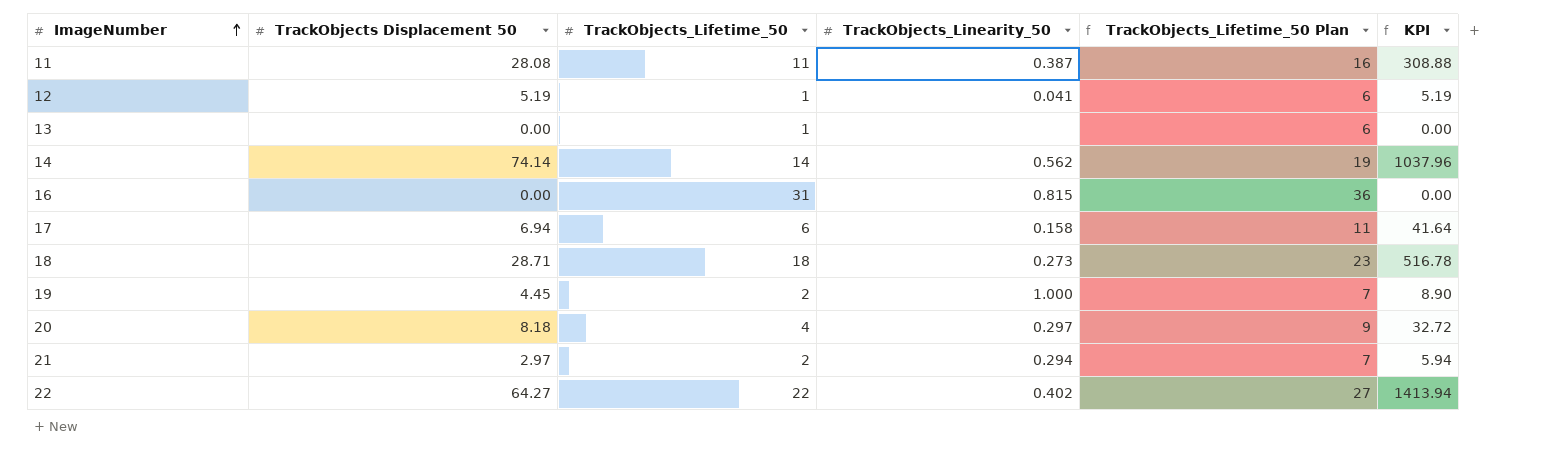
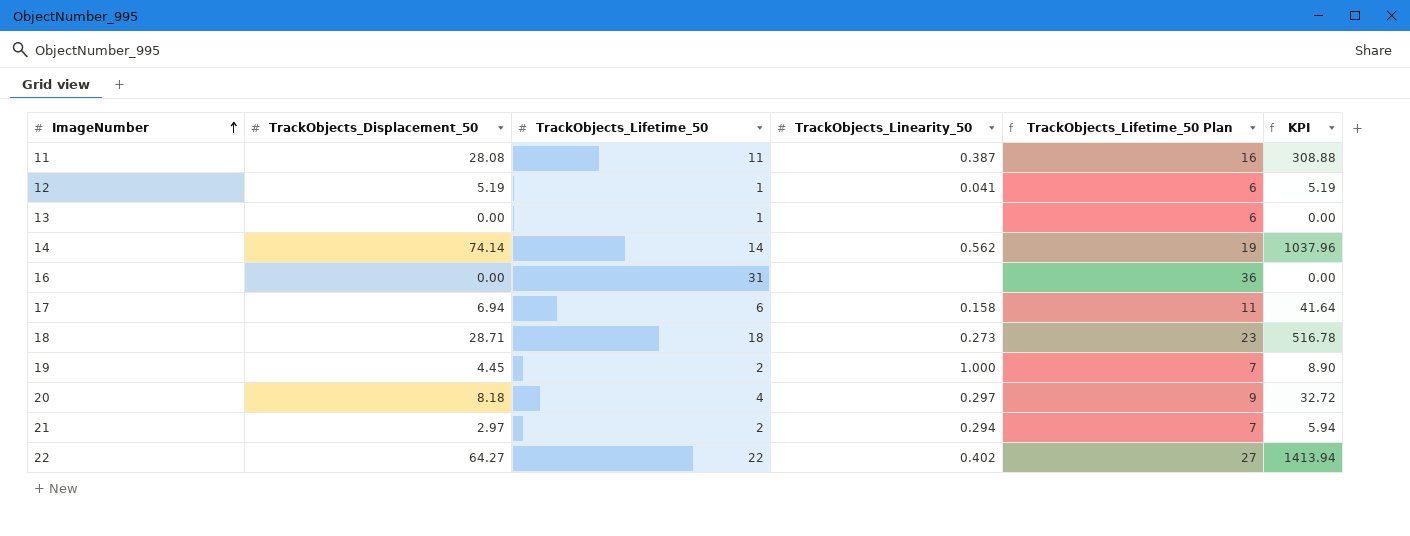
column name: TrackObjects Displacement 50 -> TrackObjects_Displacement_50
16 | TrackObjects_Linearity_50: 0.815 -> none

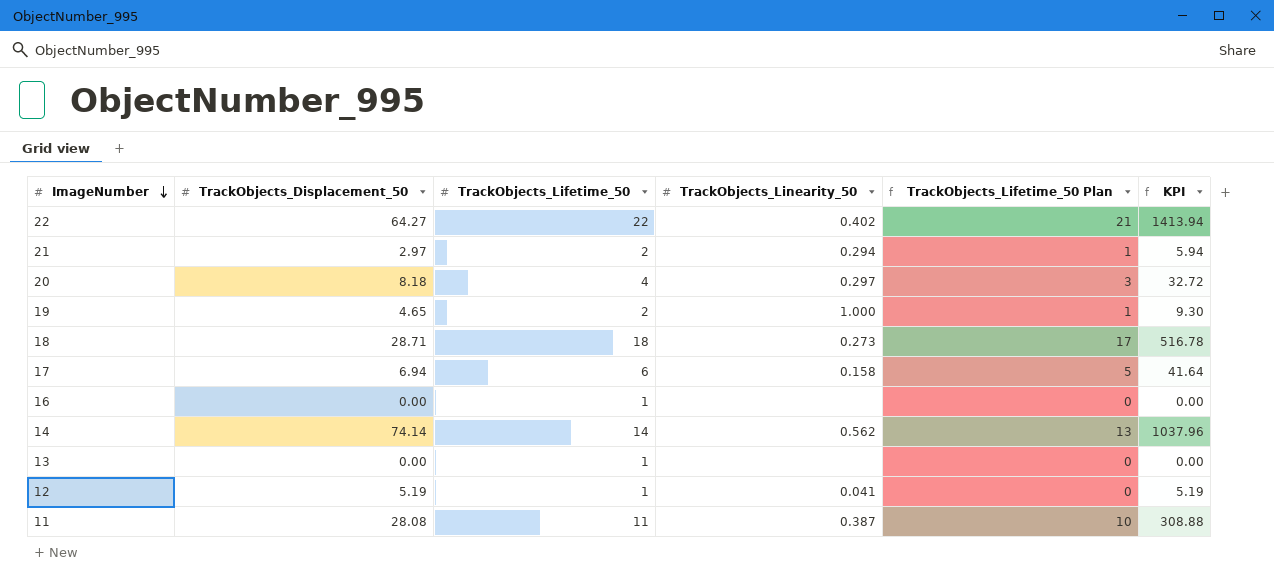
row order: ImageNumber ascending -> ImageNumber descending
column TrackObjects_Lifetime_50 Plan | formula: [TrackObjects_Lifetime_50] + 5 -> [TrackObjects_Lifetime_50] - 1
19 | TrackObjects_Displacement_50: 4.45 -> 4.65
19 | KPI: 8.90 -> 9.30
16 | TrackObjects_Lifetime_50: 31 -> 1

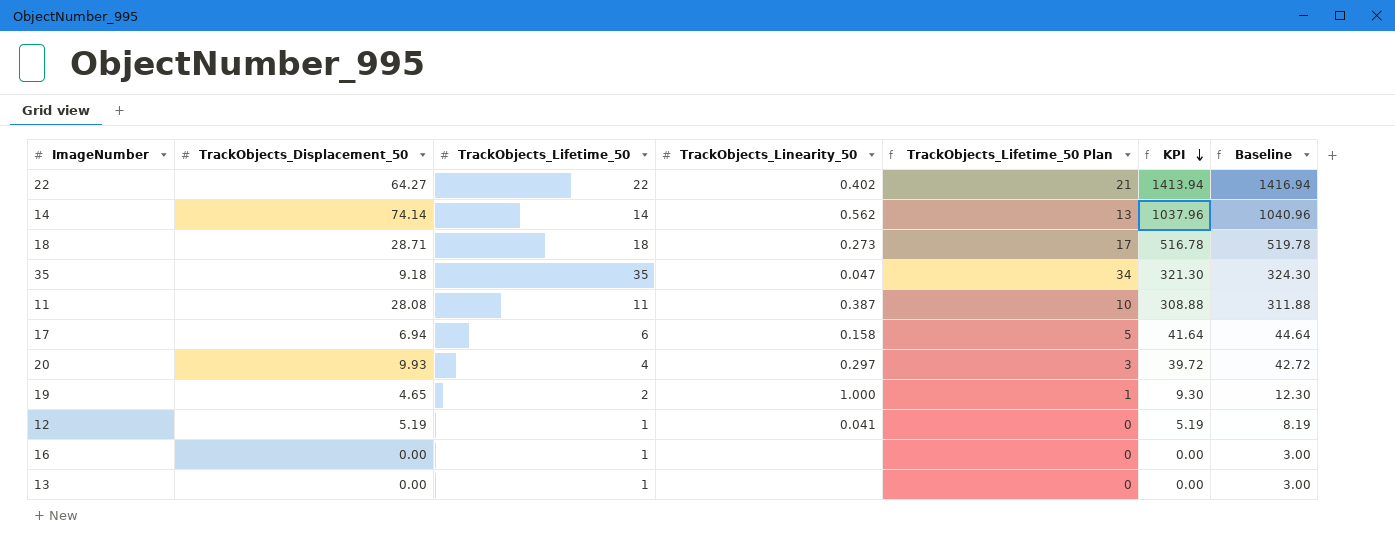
row order: ImageNumber descending -> KPI descending
column Baseline | formula: none -> [KPI] + 3
row 21: 2.97 | 2 | 0.294 | 1 | 5.94 -> none
row 35: none -> 9.18 | 35 | 0.047 | 34 | 321.30 | 324.30
20 | TrackObjects_Displacement_50: 8.18 -> 9.93
20 | KPI: 32.72 -> 39.72

